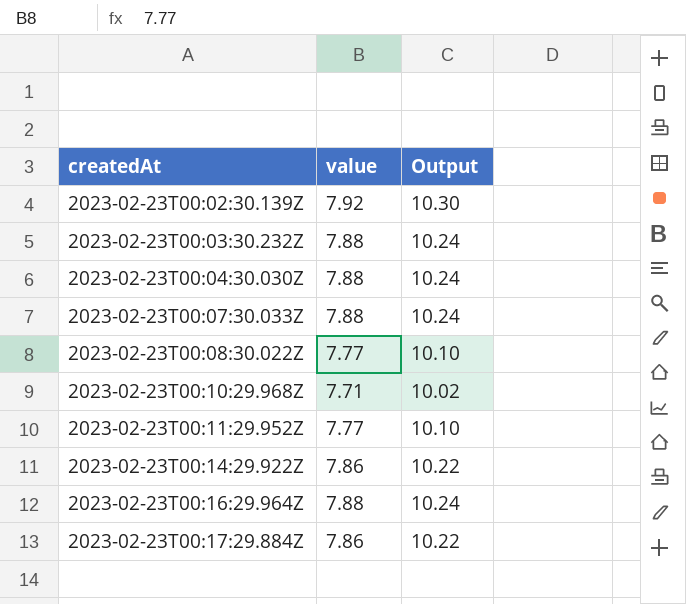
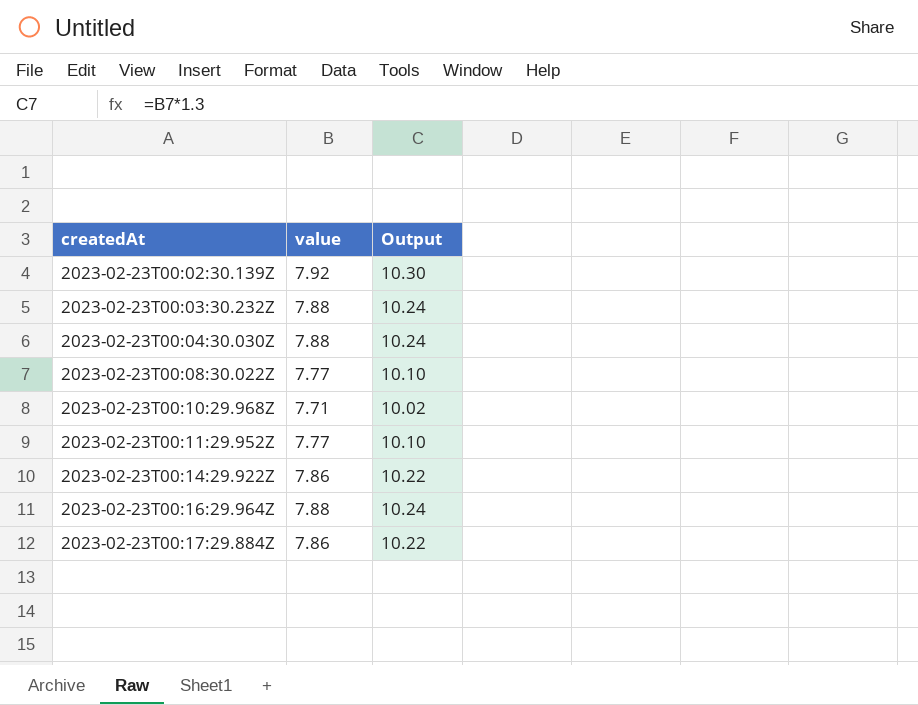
row 2023-02-23T00:07:30.033Z: 7.88 | 10.24 -> none

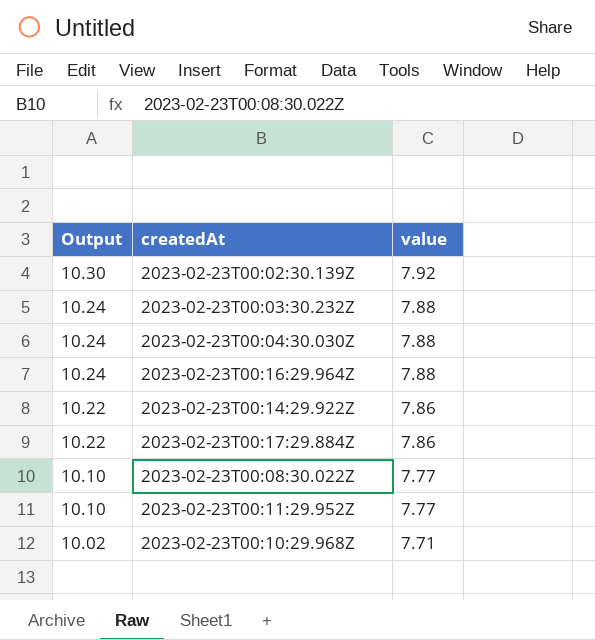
row order: createdAt ascending -> Output descending
column Output | position: 3 -> 1

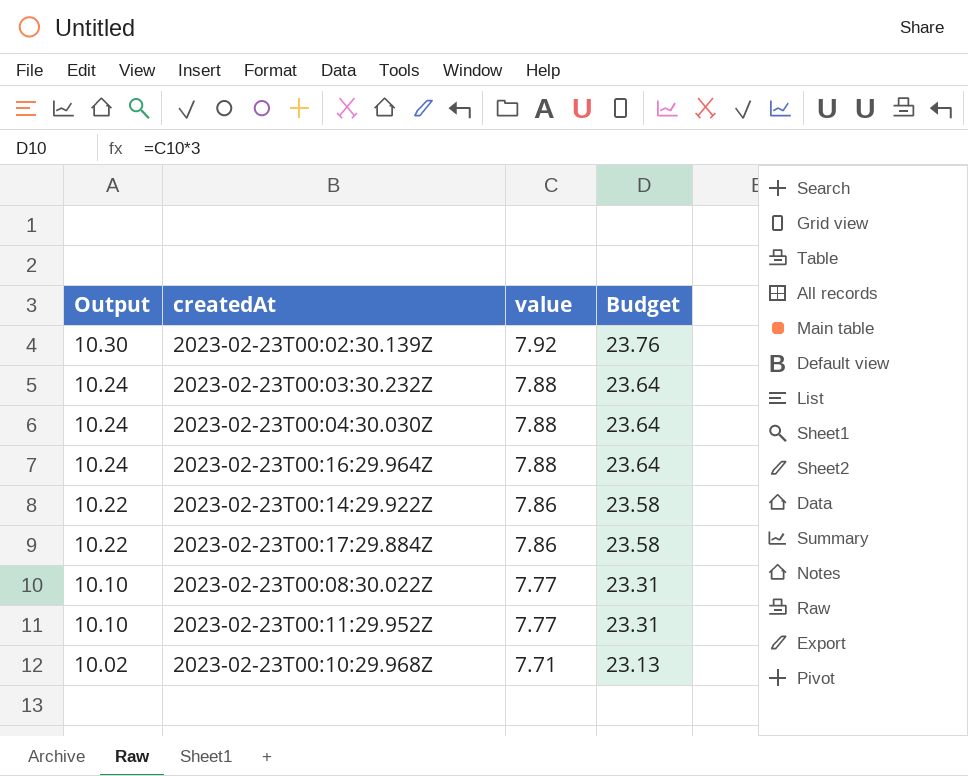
column Budget | formula: none -> [value] * 3

